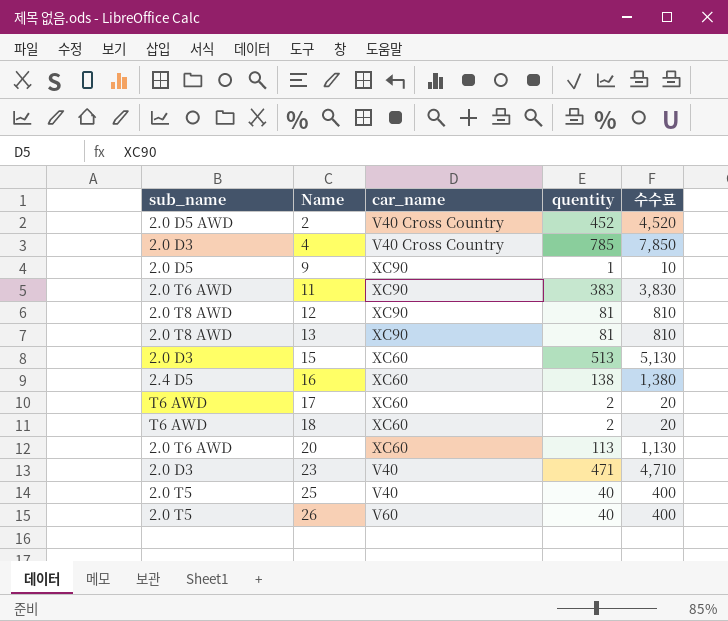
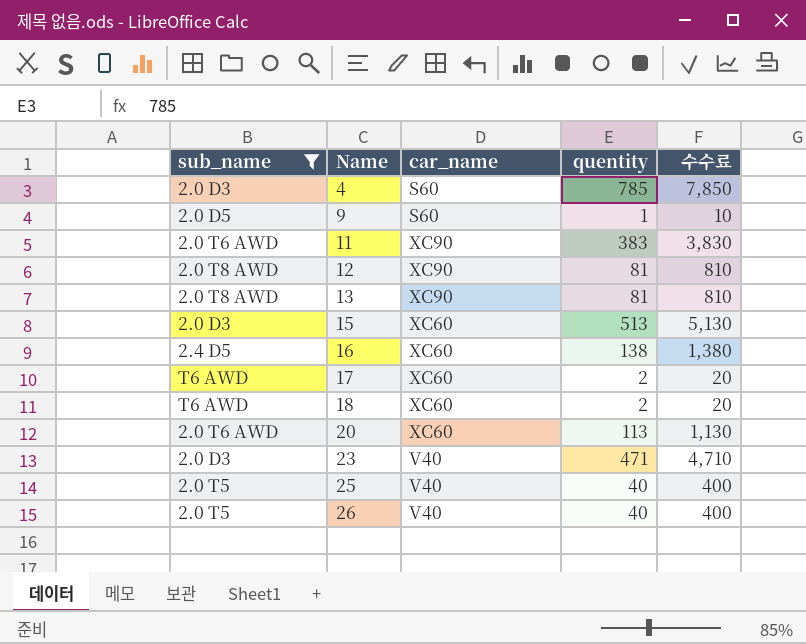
filter: none -> sub_name != 2.0 D5 AWD
4 | car_name: V40 Cross Country -> S60
9 | car_name: XC90 -> S60
26 | car_name: V60 -> V40

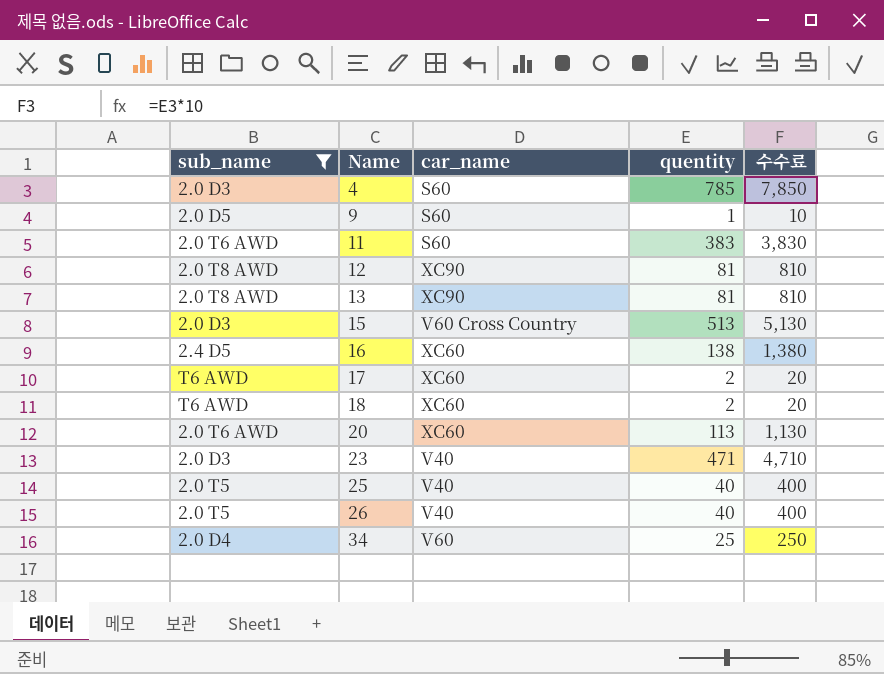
11 | car_name: XC90 -> S60
15 | car_name: XC60 -> V60 Cross Country
row 34: none -> 2.0 D4 | V60 | 25 | 250

